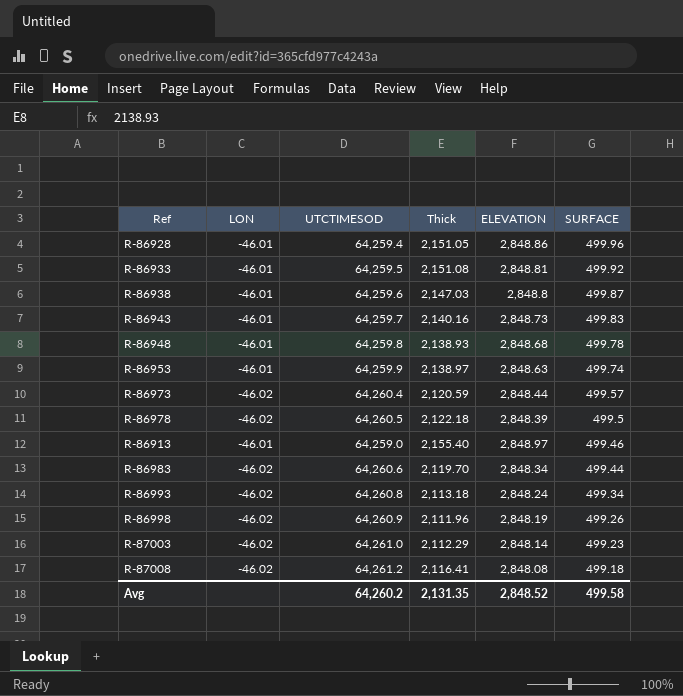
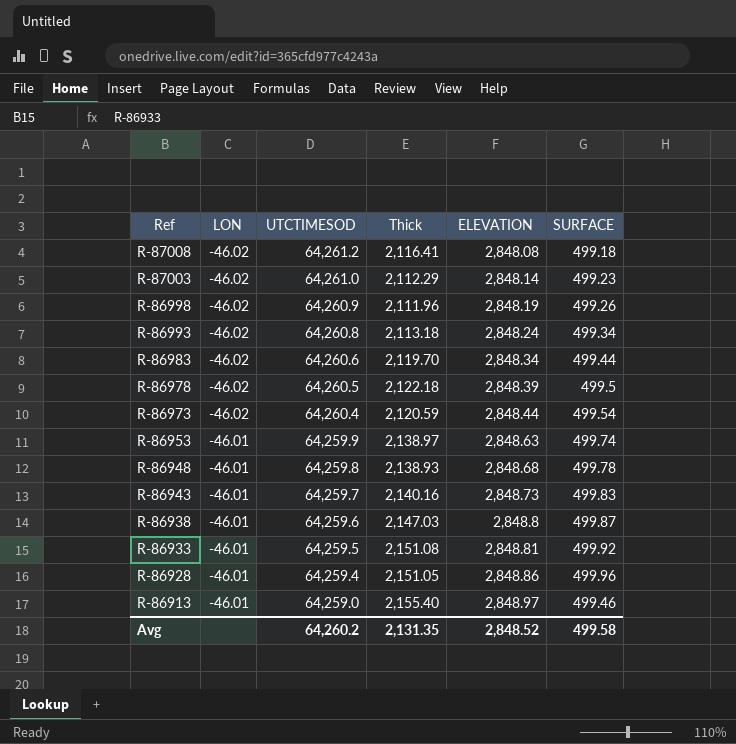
row order: SURFACE descending -> Ref descending
R-86973 | SURFACE: 499.57 -> 499.54

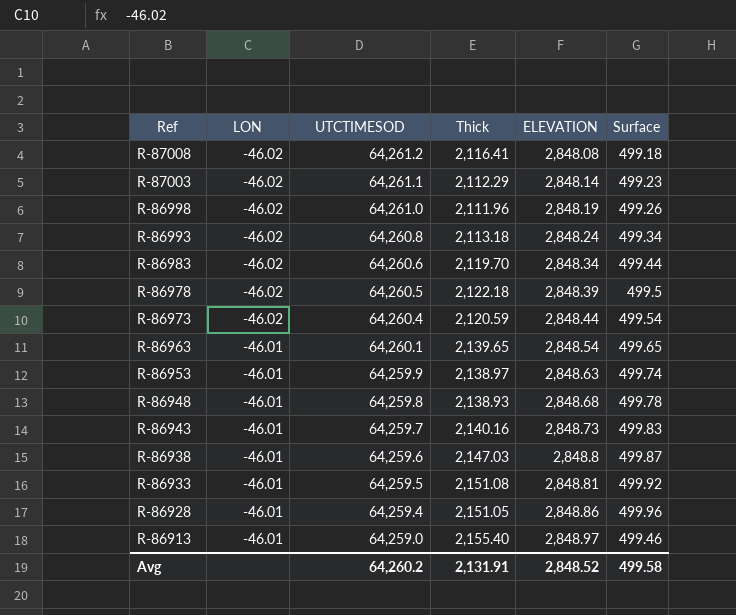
column name: SURFACE -> Surface
R-87003 | UTCTIMESOD: 64,261.0 -> 64,261.1
R-86998 | UTCTIMESOD: 64,260.9 -> 64,261.0
row R-86963: none -> -46.01 | 64,260.1 | 2,139.65 | 2,848.54 | 499.65
Avg | Thick: 2,131.35 -> 2,131.91

